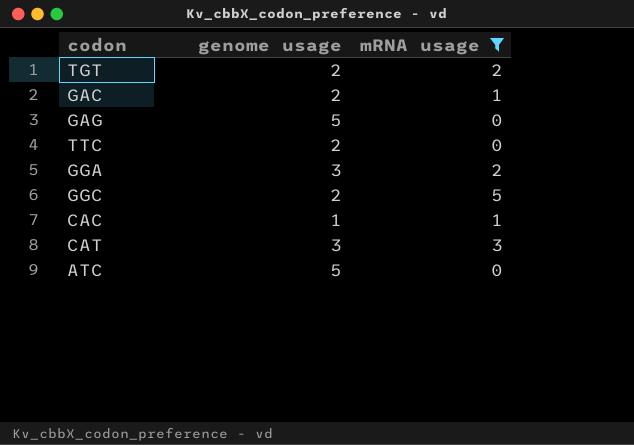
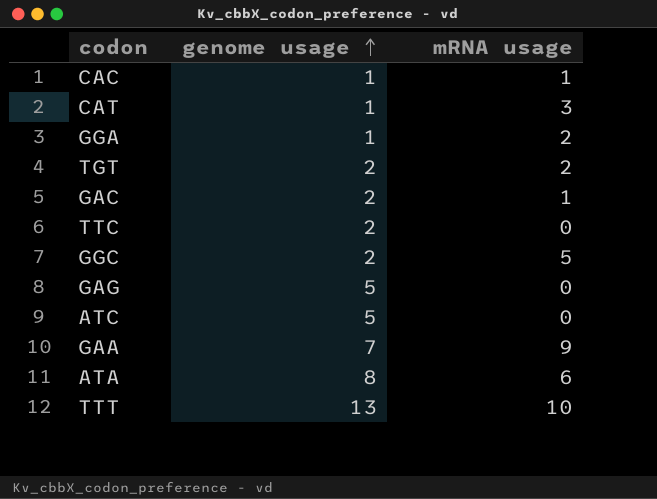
filter: mRNA usage <= 5 -> none
row order: none -> genome usage ascending
CAT | genome usage: 3 -> 1
GGA | genome usage: 3 -> 1

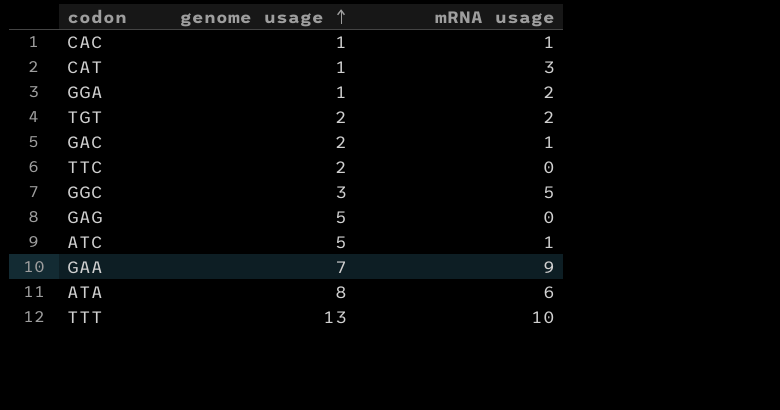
GGC | genome usage: 2 -> 3
ATC | mRNA usage: 0 -> 1

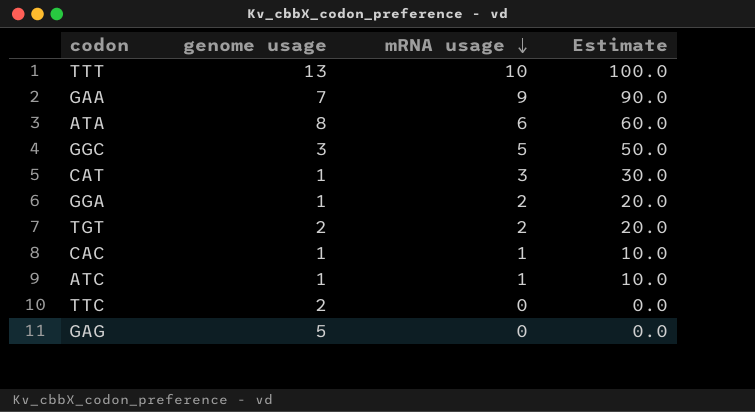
row order: genome usage ascending -> mRNA usage descending
column Estimate | formula: none -> [mRNA usage] * 10
row GAC: 2 | 1 -> none
ATC | genome usage: 5 -> 1

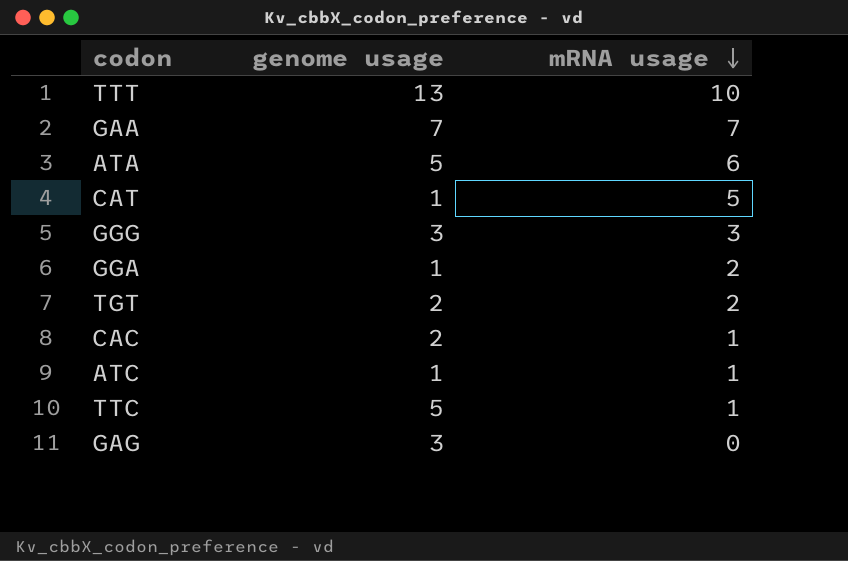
column Estimate | formula: [mRNA usage] * 10 -> none
row GGC: 3 | 5 | 50.0 -> none
GAA | mRNA usage: 9 -> 7
ATA | genome usage: 8 -> 5
CAT | mRNA usage: 3 -> 5
row GGG: none -> 3 | 3
CAC | genome usage: 1 -> 2
TTC | genome usage: 2 -> 5
TTC | mRNA usage: 0 -> 1
GAG | genome usage: 5 -> 3

